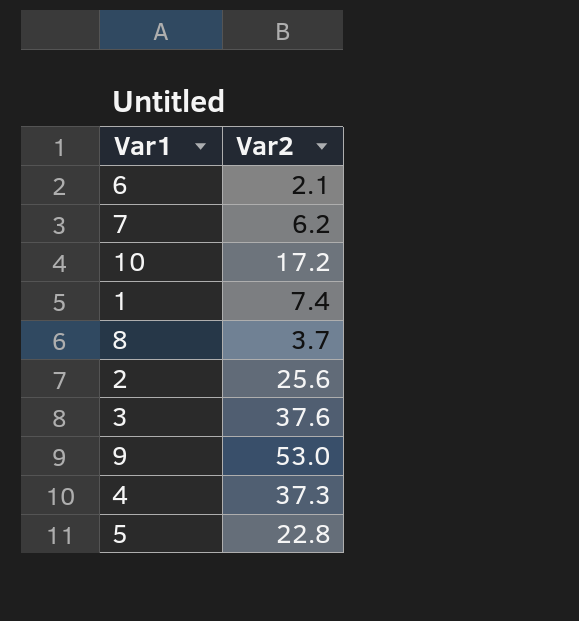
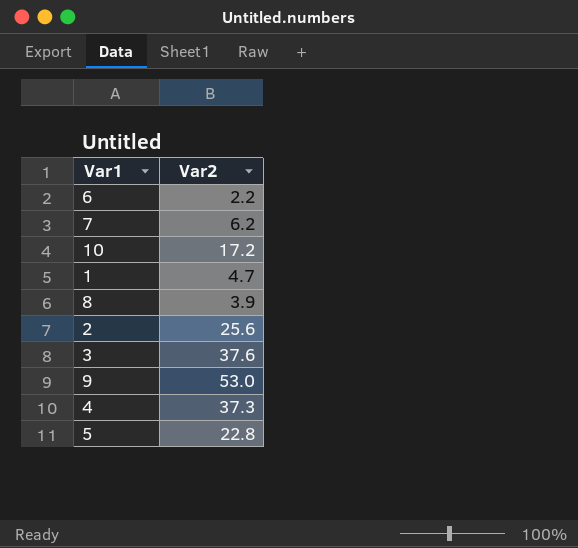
6 | Var2: 2.1 -> 2.2
1 | Var2: 7.4 -> 4.7
8 | Var2: 3.7 -> 3.9

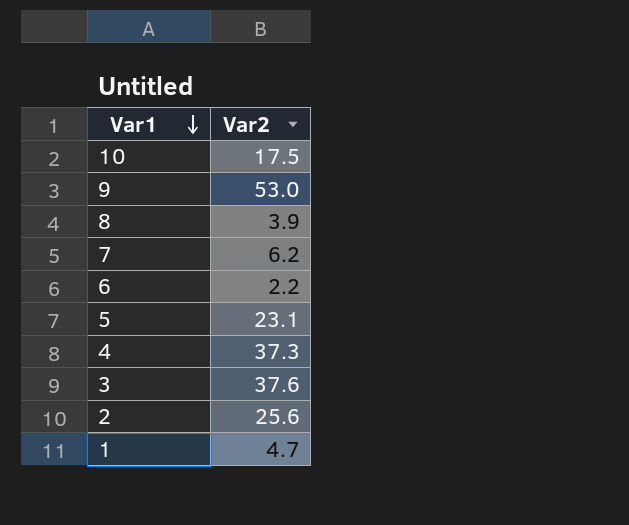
row order: none -> Var1 descending
10 | Var2: 17.2 -> 17.5
5 | Var2: 22.8 -> 23.1

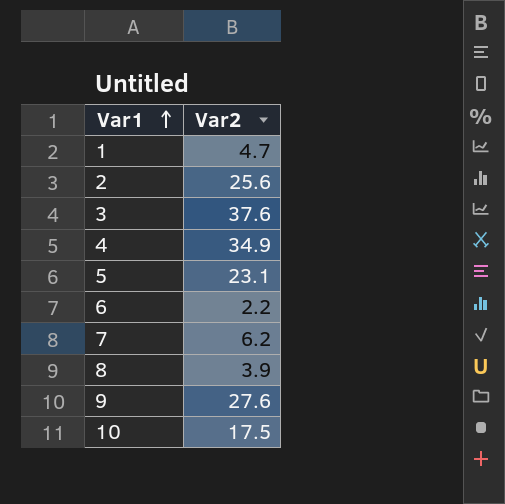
row order: Var1 descending -> Var1 ascending
4 | Var2: 37.3 -> 34.9
9 | Var2: 53.0 -> 27.6

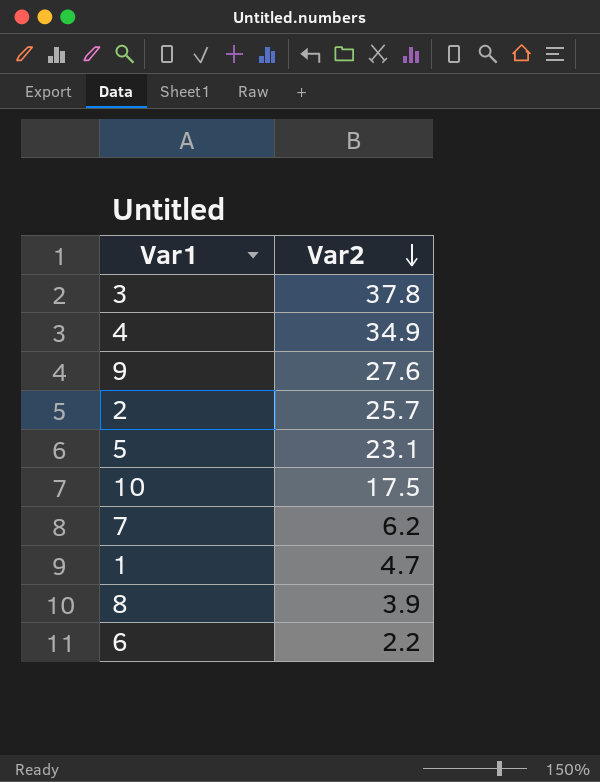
row order: Var1 ascending -> Var2 descending
3 | Var2: 37.6 -> 37.8
2 | Var2: 25.6 -> 25.7

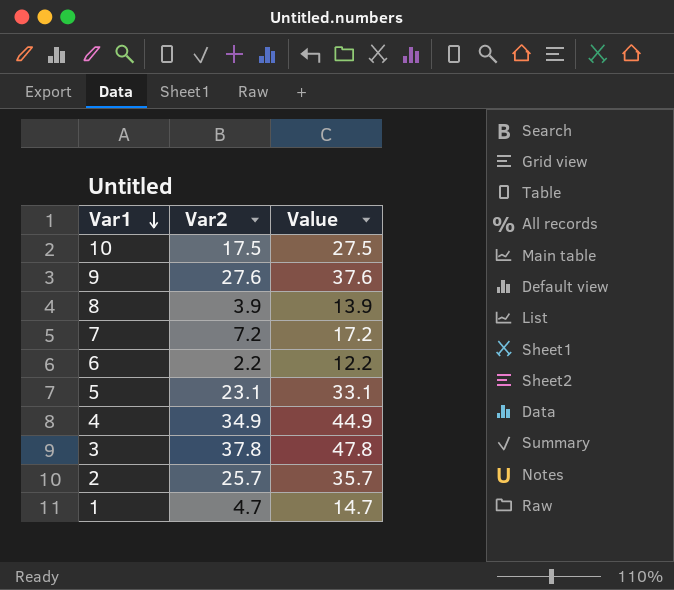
row order: Var2 descending -> Var1 descending
column Value | formula: none -> [Var2] + 10
7 | Var2: 6.2 -> 7.2

